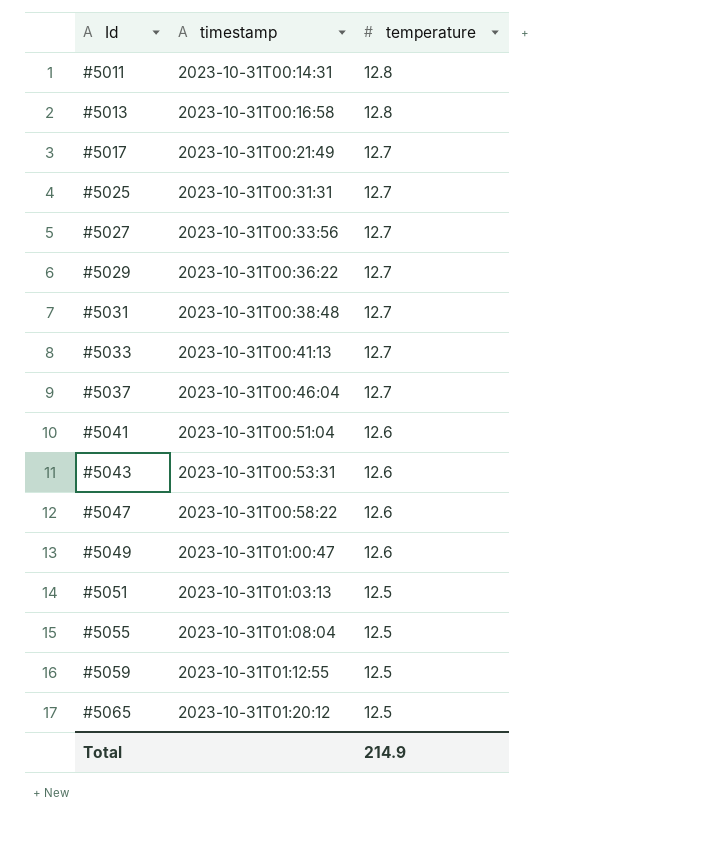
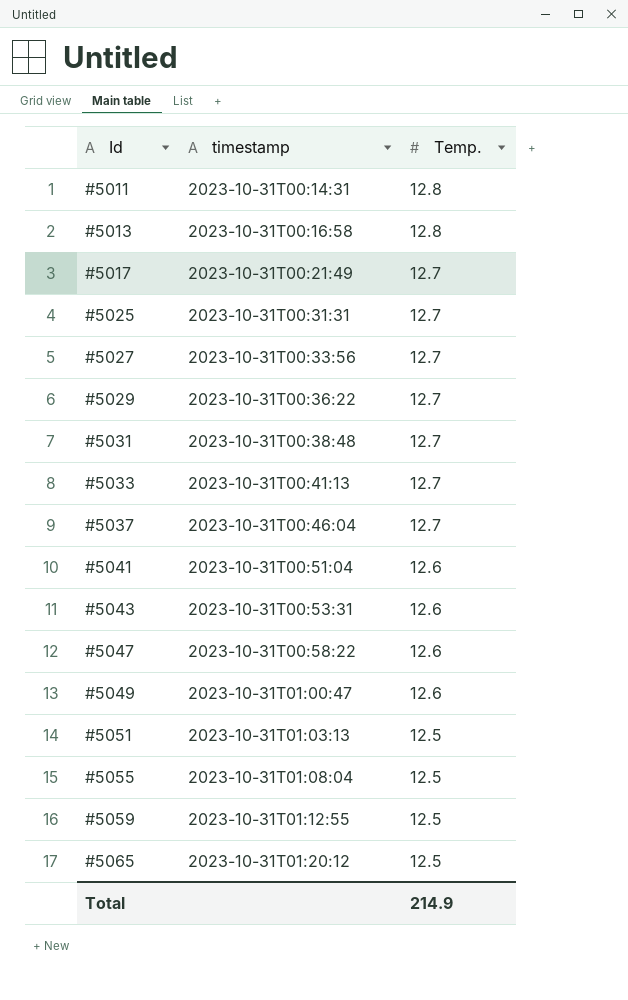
column name: temperature -> Temp.

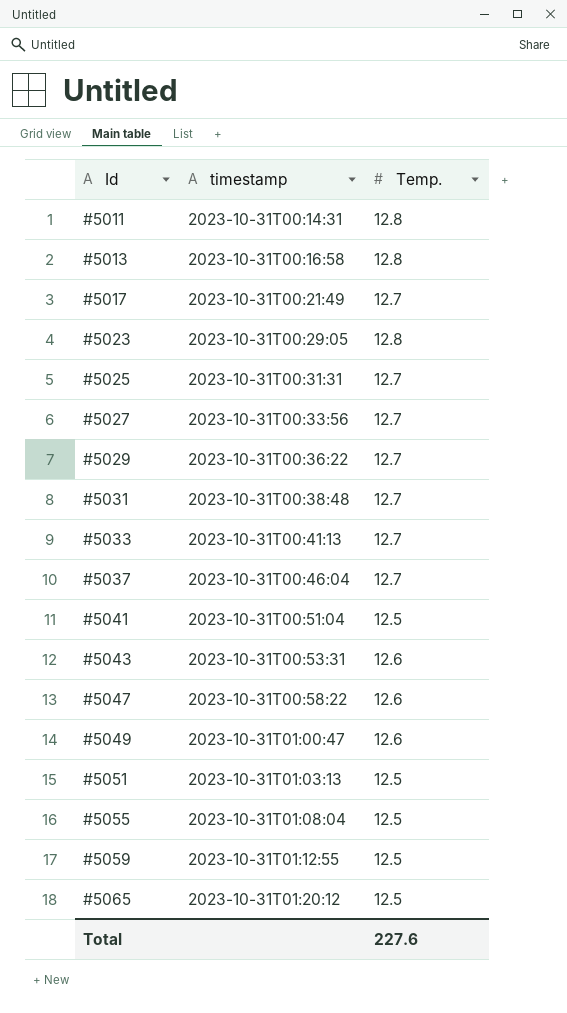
row #5023: none -> 2023-10-31T00:29:05 | 12.8
#5041 | Temp.: 12.6 -> 12.5
Total | Temp.: 214.9 -> 227.6

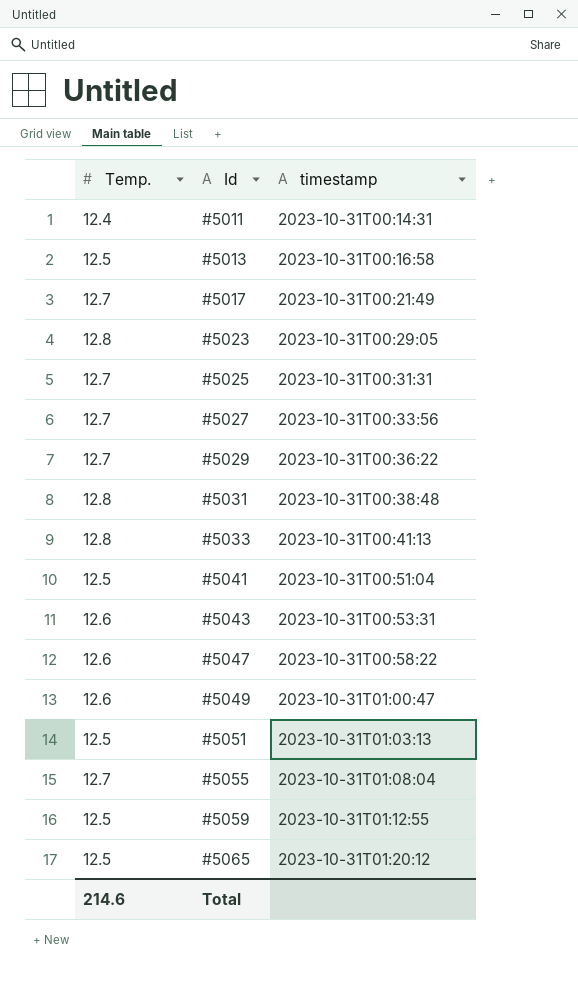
column Temp. | position: 3 -> 1
row #5037: 2023-10-31T00:46:04 | 12.7 -> none
#5011 | Temp.: 12.8 -> 12.4
#5013 | Temp.: 12.8 -> 12.5
#5031 | Temp.: 12.7 -> 12.8
#5033 | Temp.: 12.7 -> 12.8
#5055 | Temp.: 12.5 -> 12.7
Total | Temp.: 227.6 -> 214.6

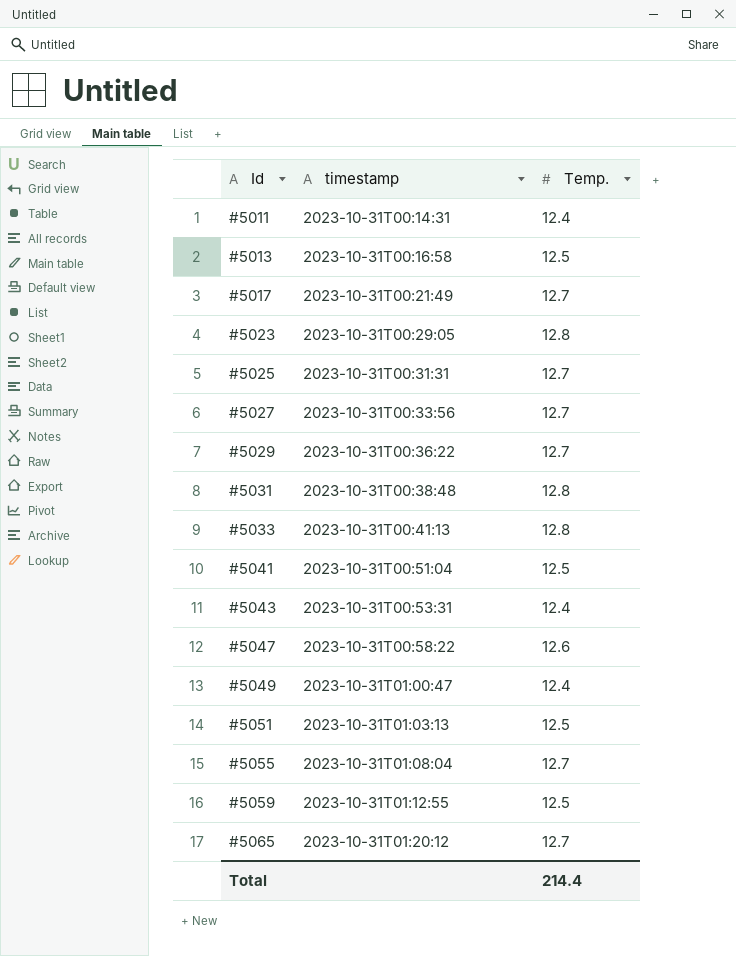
column Temp. | position: 1 -> 3
#5043 | Temp.: 12.6 -> 12.4
#5049 | Temp.: 12.6 -> 12.4
#5065 | Temp.: 12.5 -> 12.7
Total | Temp.: 214.6 -> 214.4

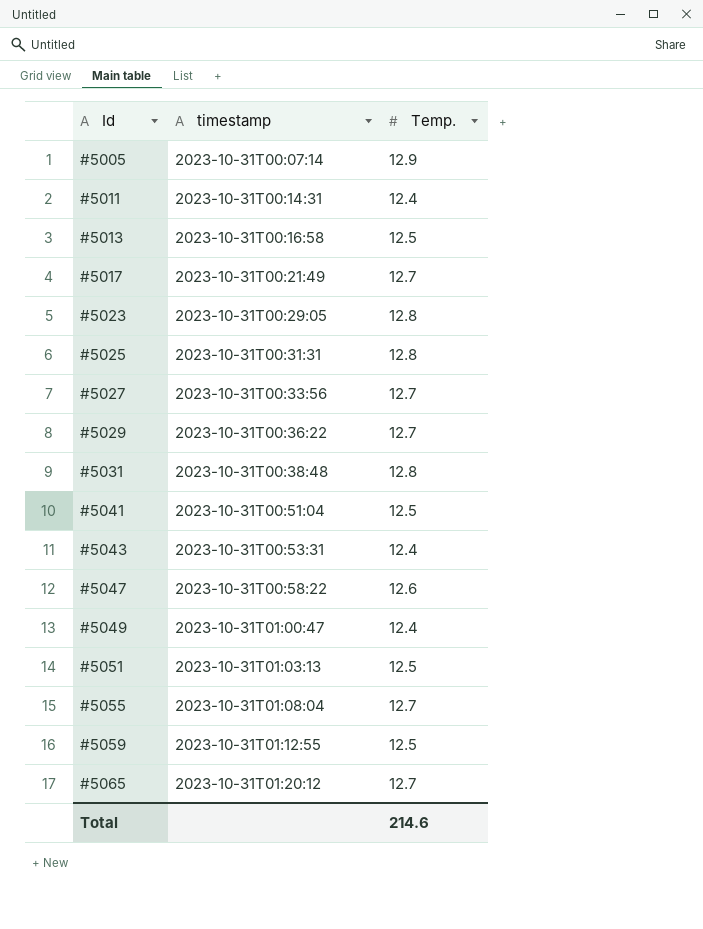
row #5033: 2023-10-31T00:41:13 | 12.8 -> none
row #5005: none -> 2023-10-31T00:07:14 | 12.9
#5025 | Temp.: 12.7 -> 12.8
Total | Temp.: 214.4 -> 214.6

